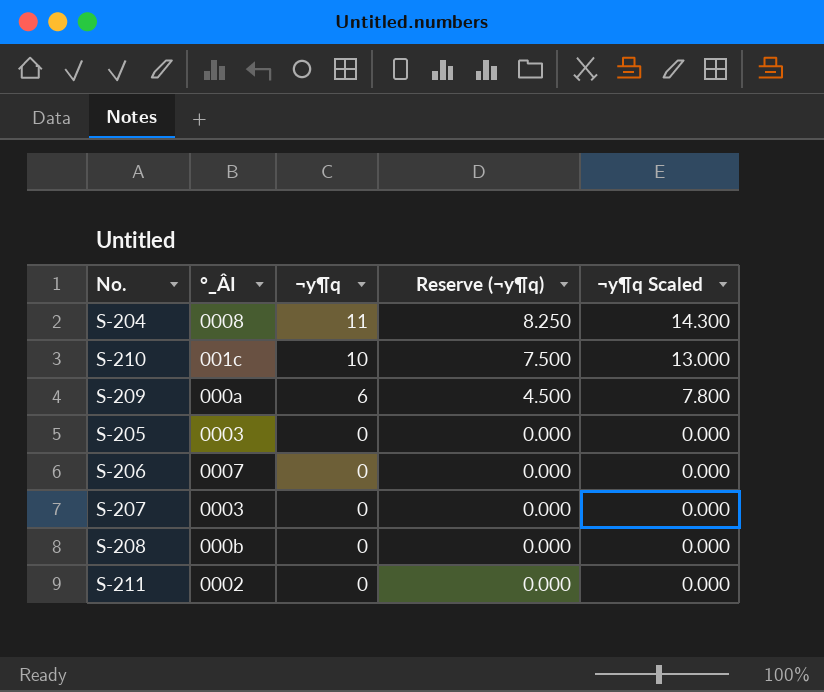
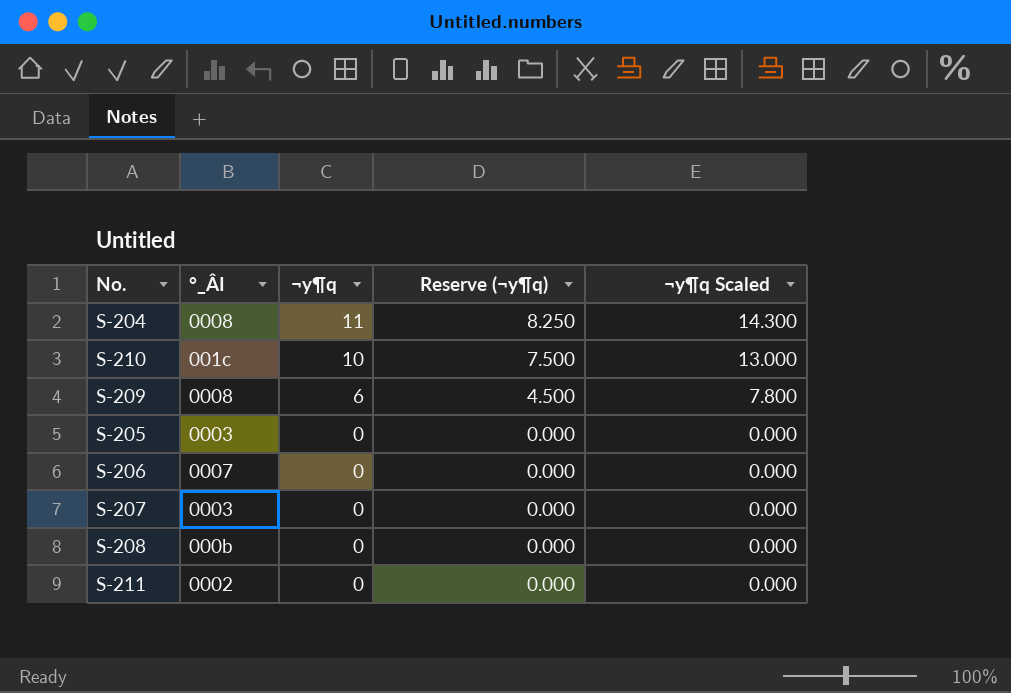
S-209 | °_ÂI: 000a -> 0008

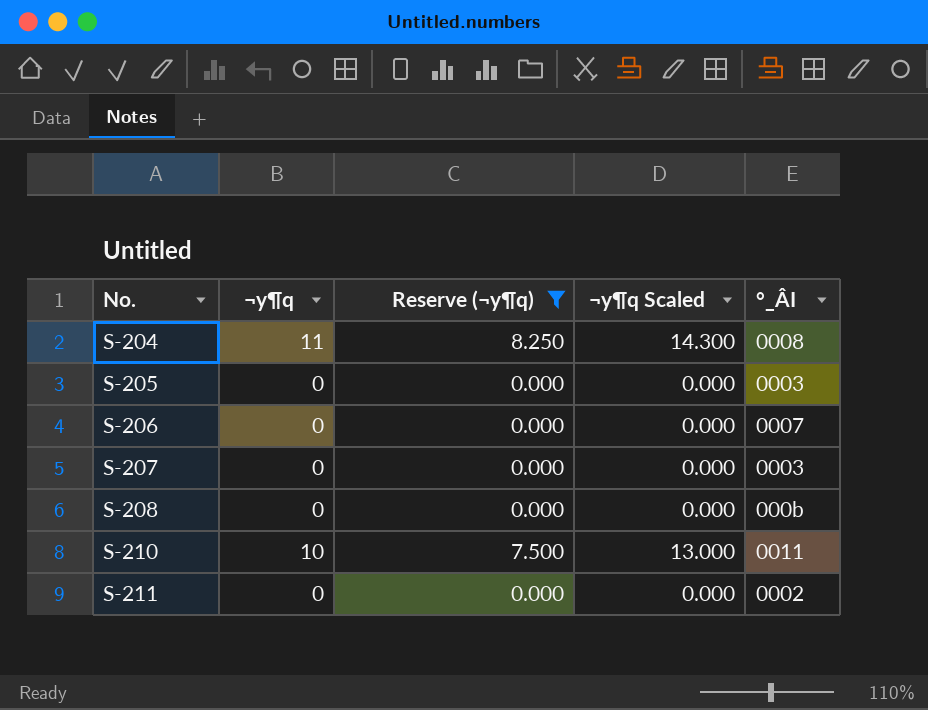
filter: none -> Reserve (¬y¶q) != 4.500
row order: ¬y¶q descending -> No. ascending
column °_ÂI | position: 2 -> 5
S-210 | °_ÂI: 001c -> 0011

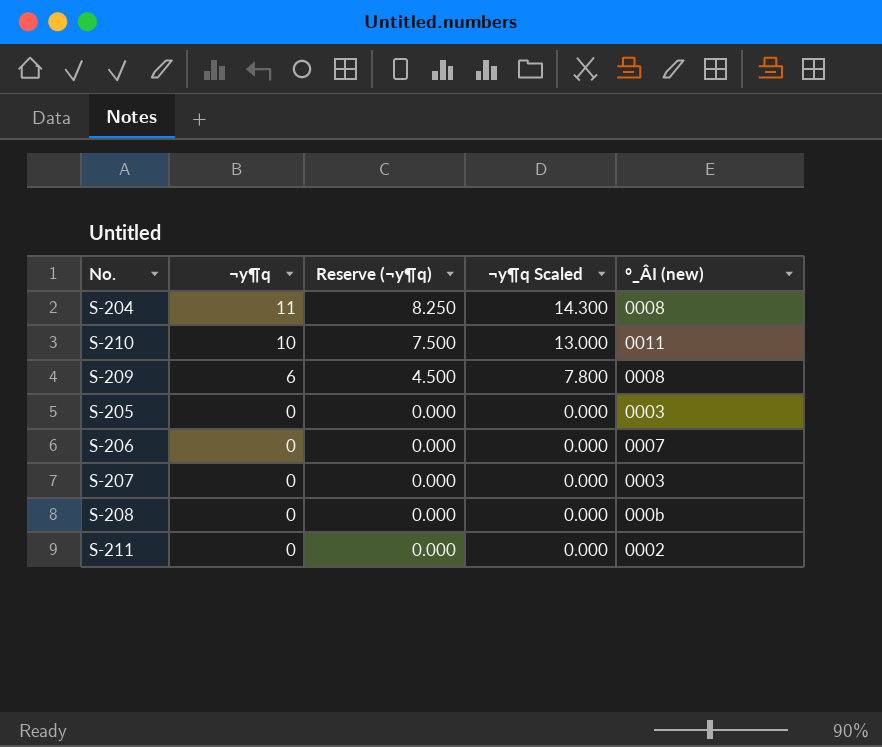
filter: Reserve (¬y¶q) != 4.500 -> none
row order: No. ascending -> ¬y¶q descending
column name: °_ÂI -> °_ÂI (new)

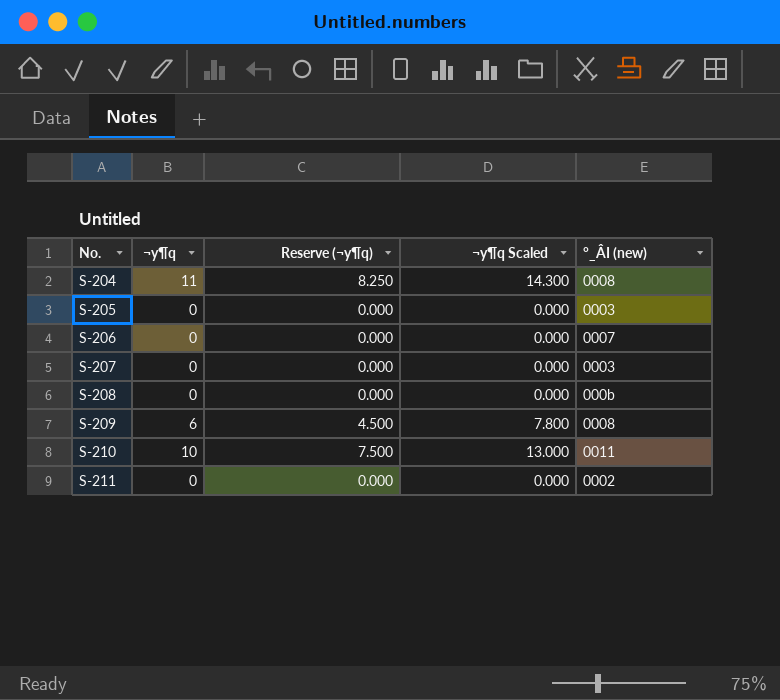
row order: ¬y¶q descending -> No. ascending

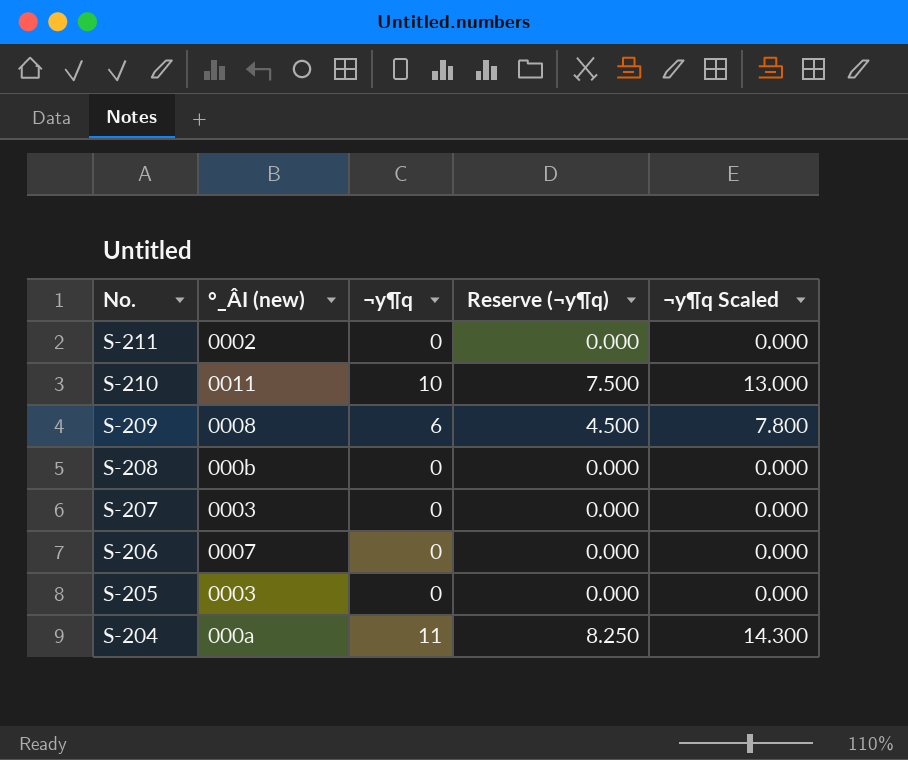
row order: No. ascending -> No. descending
column °_ÂI (new) | position: 5 -> 2
S-204 | °_ÂI (new): 0008 -> 000a

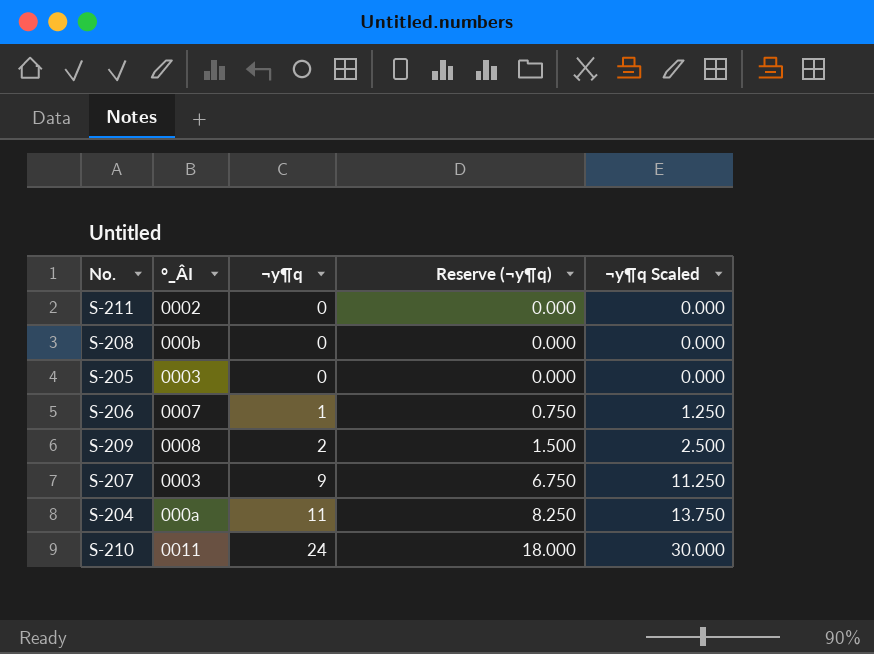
row order: No. descending -> ¬y¶q ascending
column name: °_ÂI (new) -> °_ÂI
column ¬y¶q Scaled | formula: [¬y¶q] * 1.3 -> [¬y¶q] * 1.25
S-206 | ¬y¶q: 0 -> 1
S-206 | Reserve (¬y¶q): 0.000 -> 0.750
S-209 | ¬y¶q: 6 -> 2
S-209 | Reserve (¬y¶q): 4.500 -> 1.500
S-207 | ¬y¶q: 0 -> 9
S-207 | Reserve (¬y¶q): 0.000 -> 6.750
S-210 | ¬y¶q: 10 -> 24
S-210 | Reserve (¬y¶q): 7.500 -> 18.000

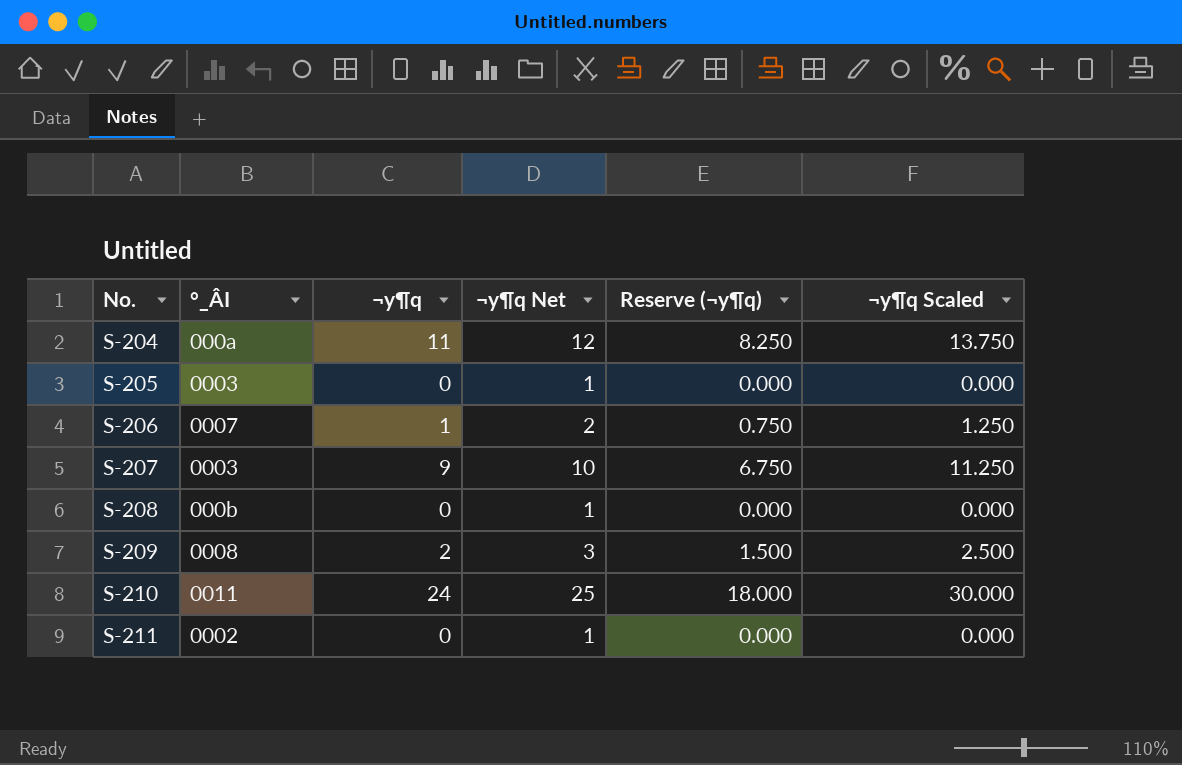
row order: ¬y¶q ascending -> No. ascending
column ¬y¶q Net | formula: none -> [¬y¶q] + 1

